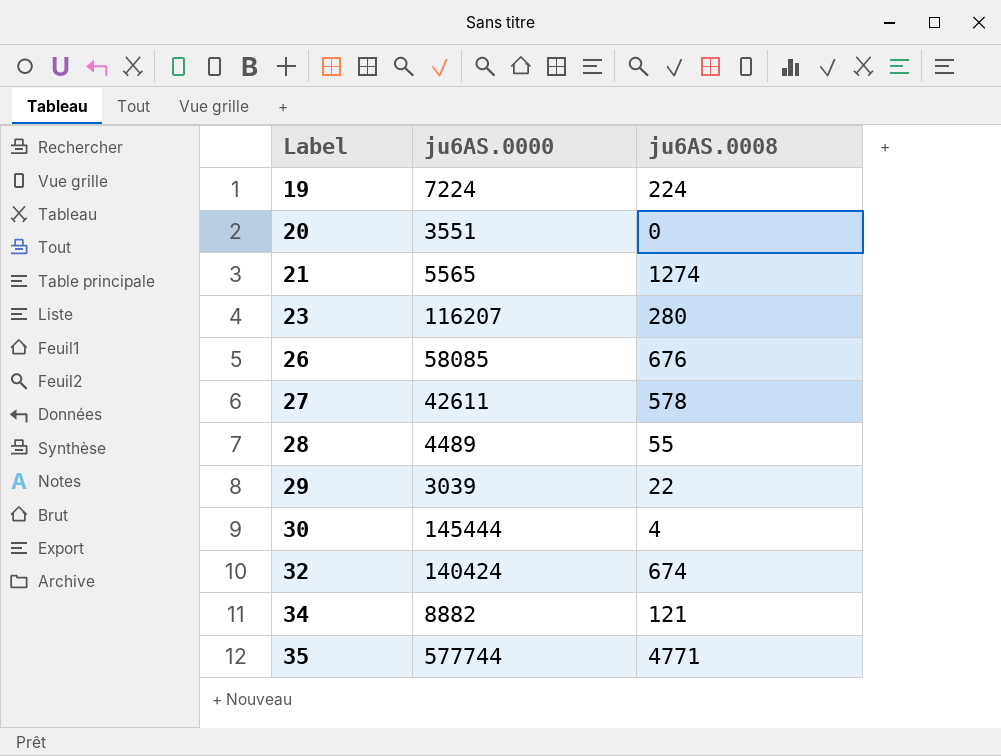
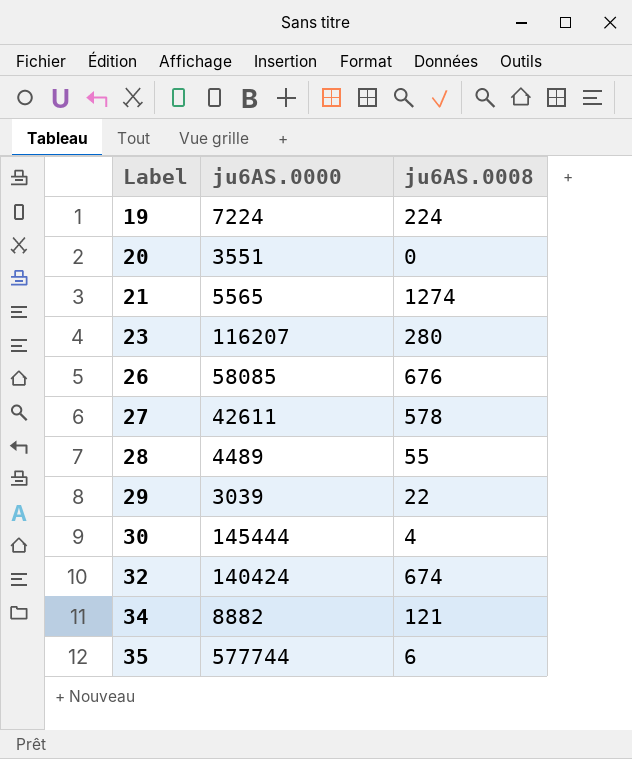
35 | ju6AS.0008: 4771 -> 6

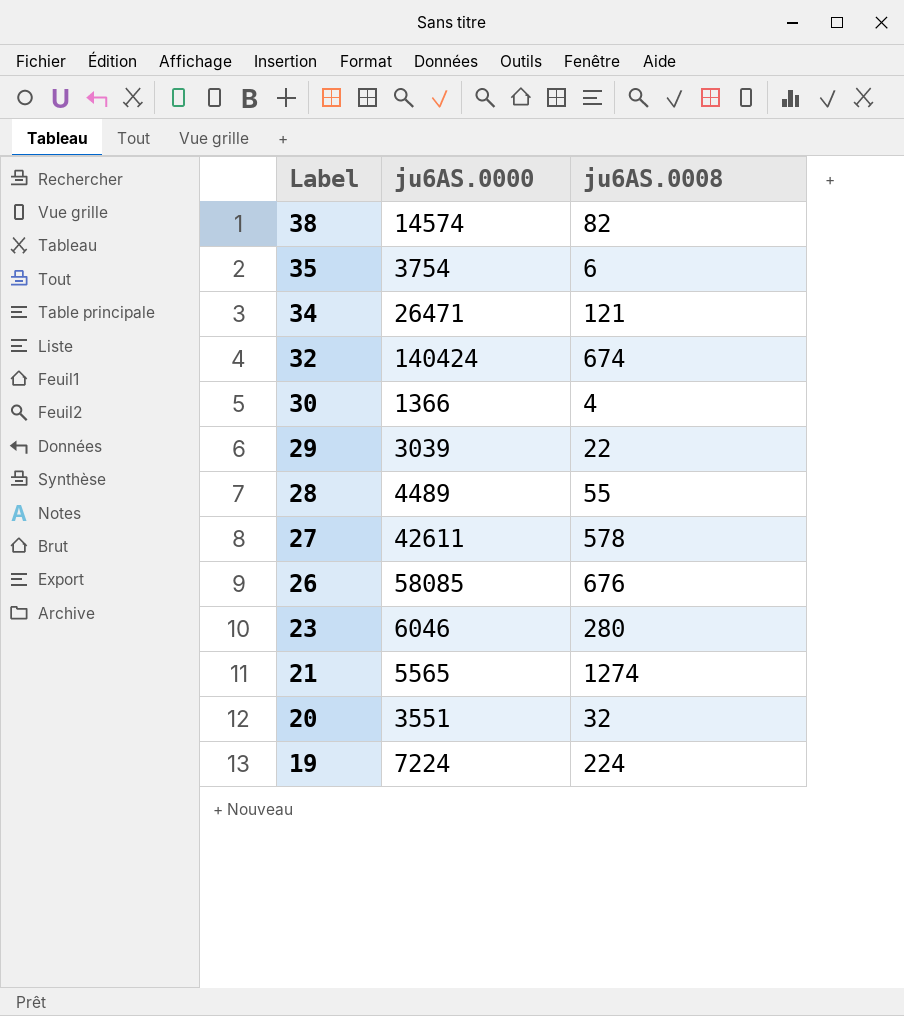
row order: Label ascending -> Label descending
row 38: none -> 14574 | 82
35 | ju6AS.0000: 577744 -> 3754
34 | ju6AS.0000: 8882 -> 26471
30 | ju6AS.0000: 145444 -> 1366
23 | ju6AS.0000: 116207 -> 6046
20 | ju6AS.0008: 0 -> 32

